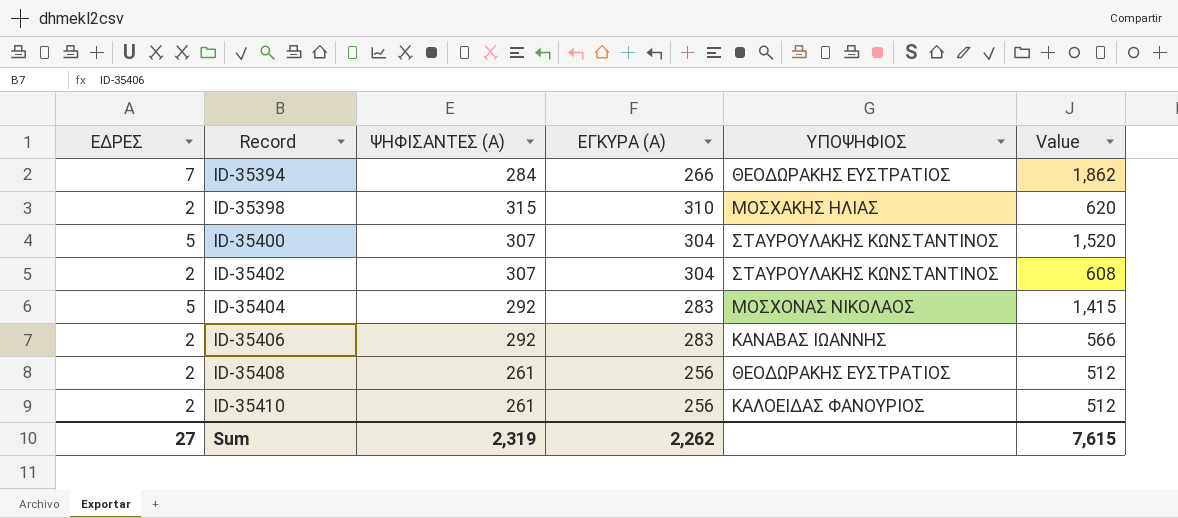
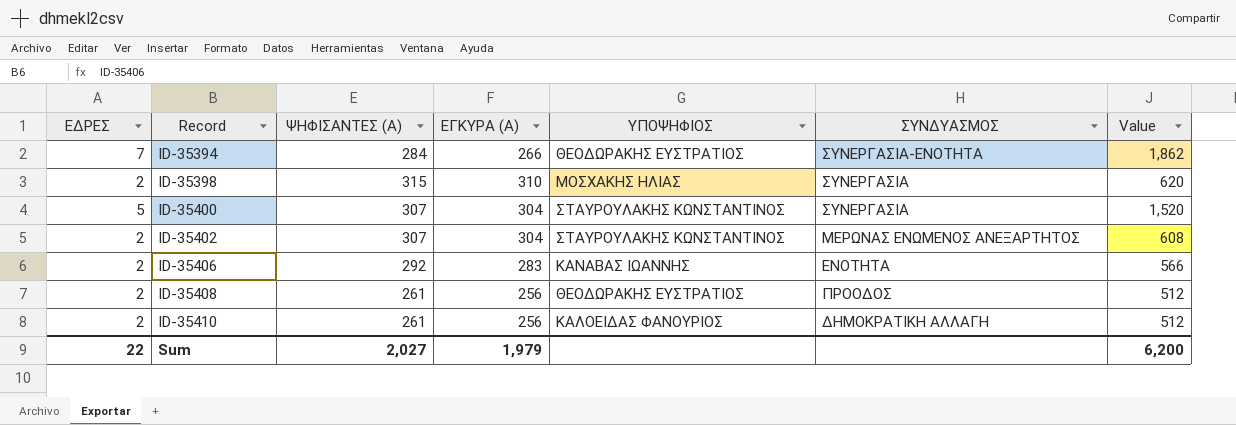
column ΣΥΝΔΥΑΣΜΟΣ | position: none -> 6
row ID-35404: 5 | 292 | 283 | ΜΟΣΧΟΝΑΣ ΝΙΚΟΛΑΟΣ | 1,415 -> none
Sum | ΕΔΡΕΣ: 27 -> 22
Sum | ΨΗΦΙΣΑΝΤΕΣ (Α): 2,319 -> 2,027
Sum | ΕΓΚΥΡΑ (Α): 2,262 -> 1,979
Sum | Value: 7,615 -> 6,200

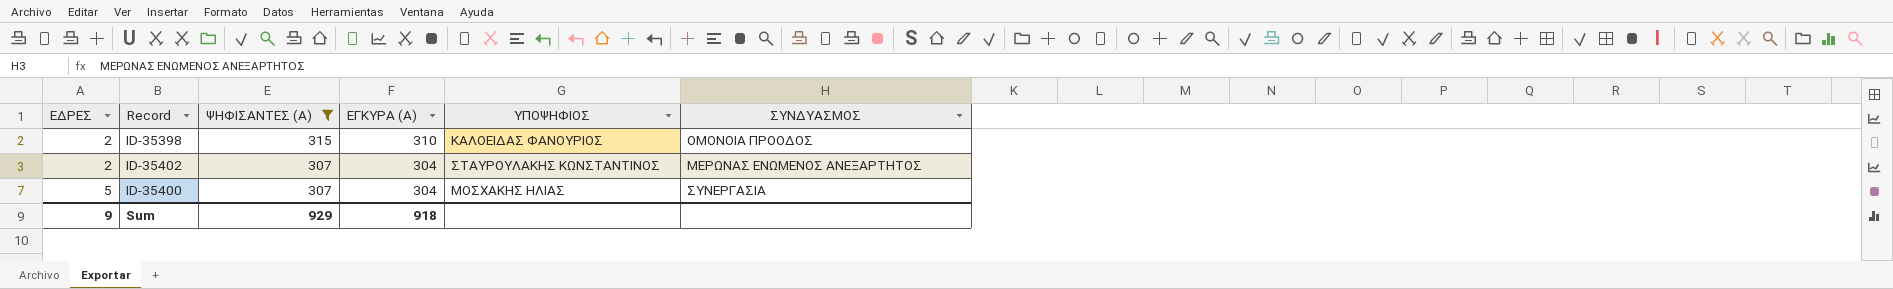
filter: none -> ΨΗΦΙΣΑΝΤΕΣ (Α) >= 307
row order: Record ascending -> ΕΔΡΕΣ ascending
column Value | formula: [ΕΔΡΕΣ] * [ΕΓΚΥΡΑ (Α)] -> none
ID-35398 | ΥΠΟΨΗΦΙΟΣ: ΜΟΣΧΑΚΗΣ ΗΛΙΑΣ -> ΚΑΛΟΕΙΔΑΣ ΦΑΝΟΥΡΙΟΣ
ID-35398 | ΣΥΝΔΥΑΣΜΟΣ: ΣΥΝΕΡΓΑΣΙΑ -> ΟΜΟΝΟΙΑ ΠΡΟΟΔΟΣ
ID-35400 | ΥΠΟΨΗΦΙΟΣ: ΣΤΑΥΡΟΥΛΑΚΗΣ ΚΩΝΣΤΑΝΤΙΝΟΣ -> ΜΟΣΧΑΚΗΣ ΗΛΙΑΣ
Sum | ΕΔΡΕΣ: 22 -> 9
Sum | ΨΗΦΙΣΑΝΤΕΣ (Α): 2,027 -> 929
Sum | ΕΓΚΥΡΑ (Α): 1,979 -> 918

